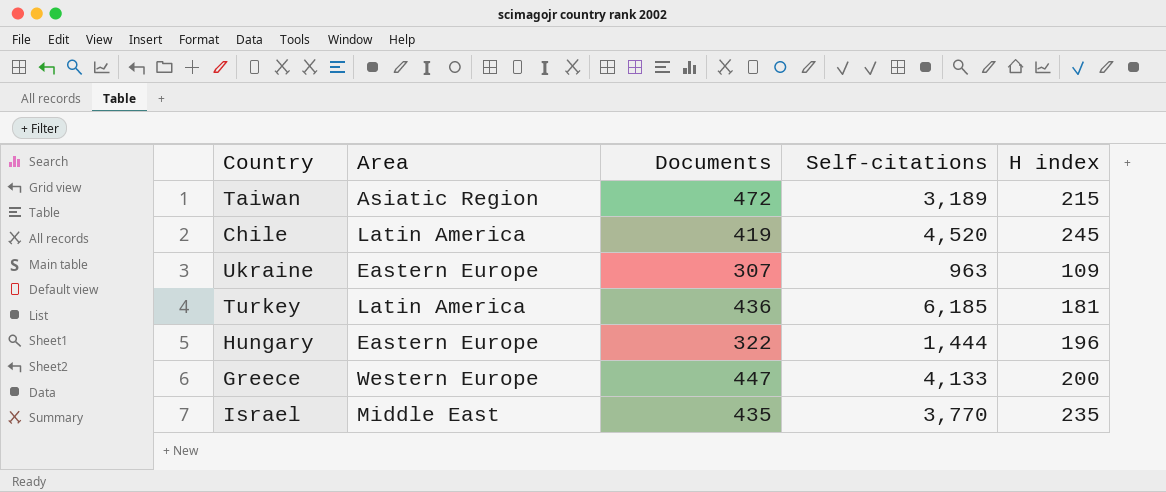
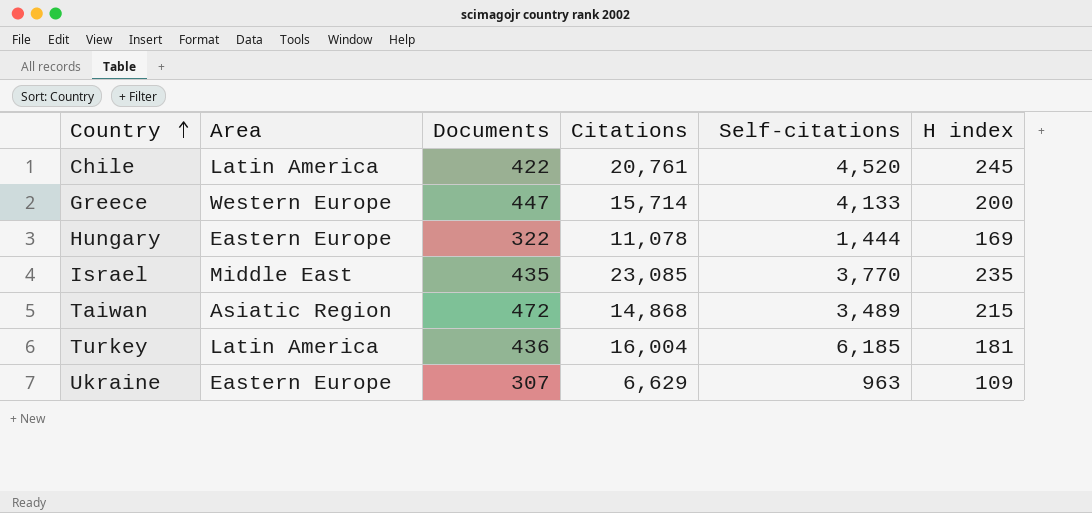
row order: none -> Country ascending
column Citations | position: none -> 4
Chile | Documents: 419 -> 422
Hungary | H index: 196 -> 169
Taiwan | Self-citations: 3,189 -> 3,489

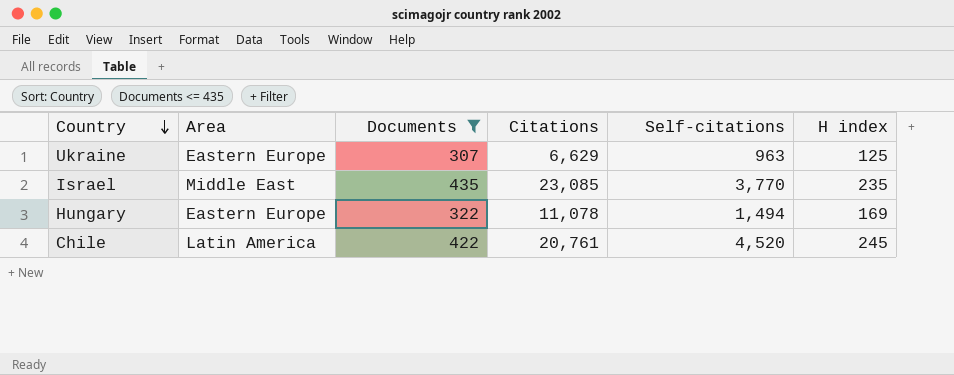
filter: none -> Documents <= 435
row order: Country ascending -> Country descending
Ukraine | H index: 109 -> 125
Hungary | Self-citations: 1,444 -> 1,494

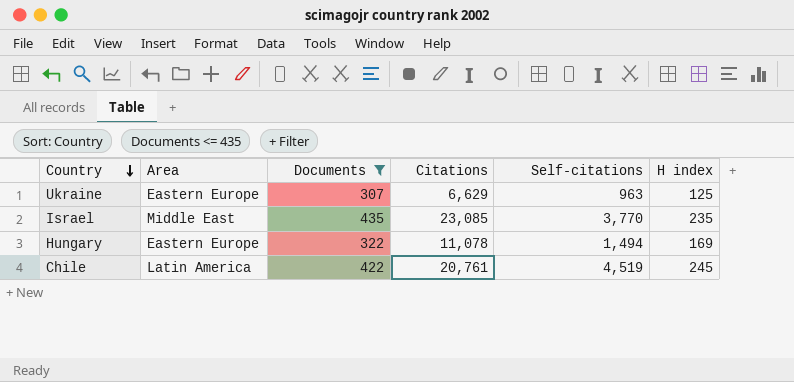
Chile | Self-citations: 4,520 -> 4,519

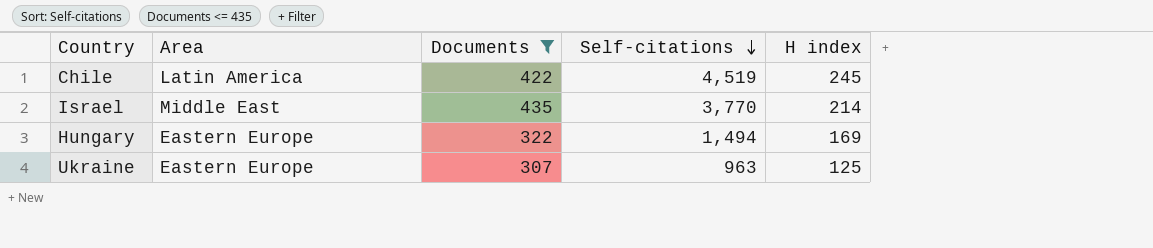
row order: Country descending -> Self-citations descending
column Citations | position: 4 -> none
Israel | H index: 235 -> 214

